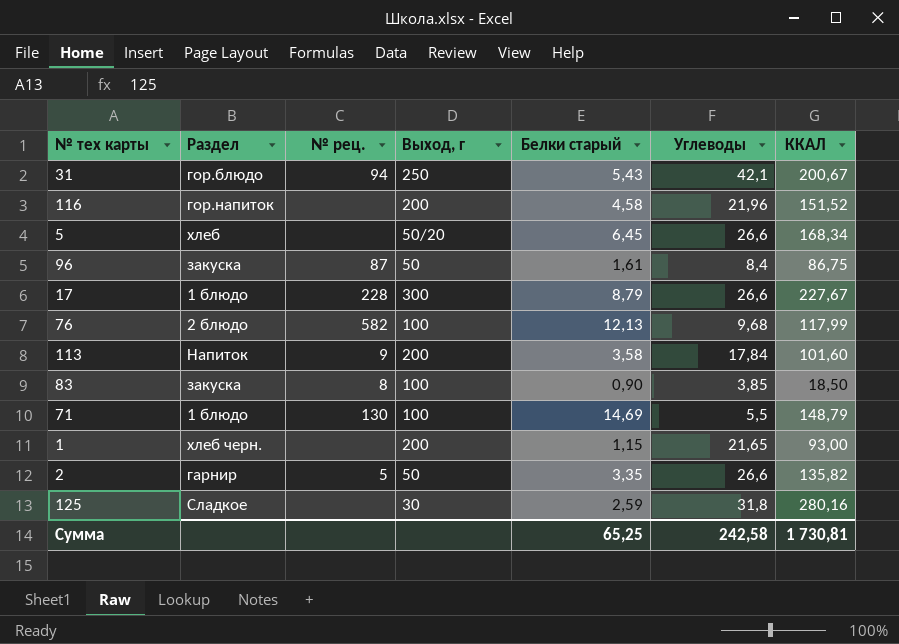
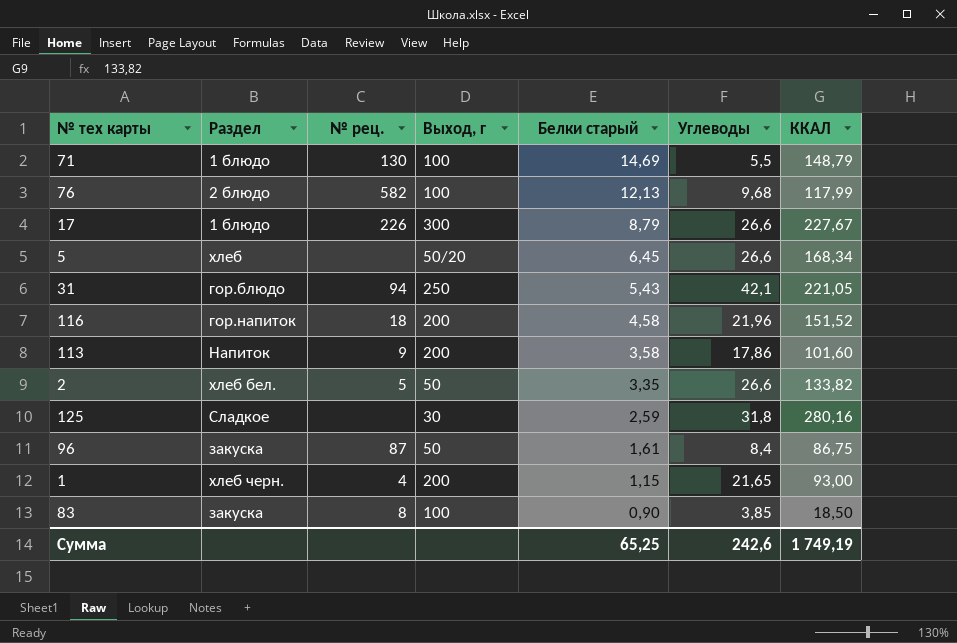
row order: none -> Белки старый descending
17 | № рец.: 228 -> 226
31 | ККАЛ: 200,67 -> 221,05
116 | № рец.: none -> 18
113 | Углеводы: 17,84 -> 17,86
2 | Раздел: гарнир -> хлеб бел.
2 | ККАЛ: 135,82 -> 133,82
1 | № рец.: none -> 4
Сумма | Углеводы: 242,58 -> 242,6
Сумма | ККАЛ: 1 730,81 -> 1 749,19

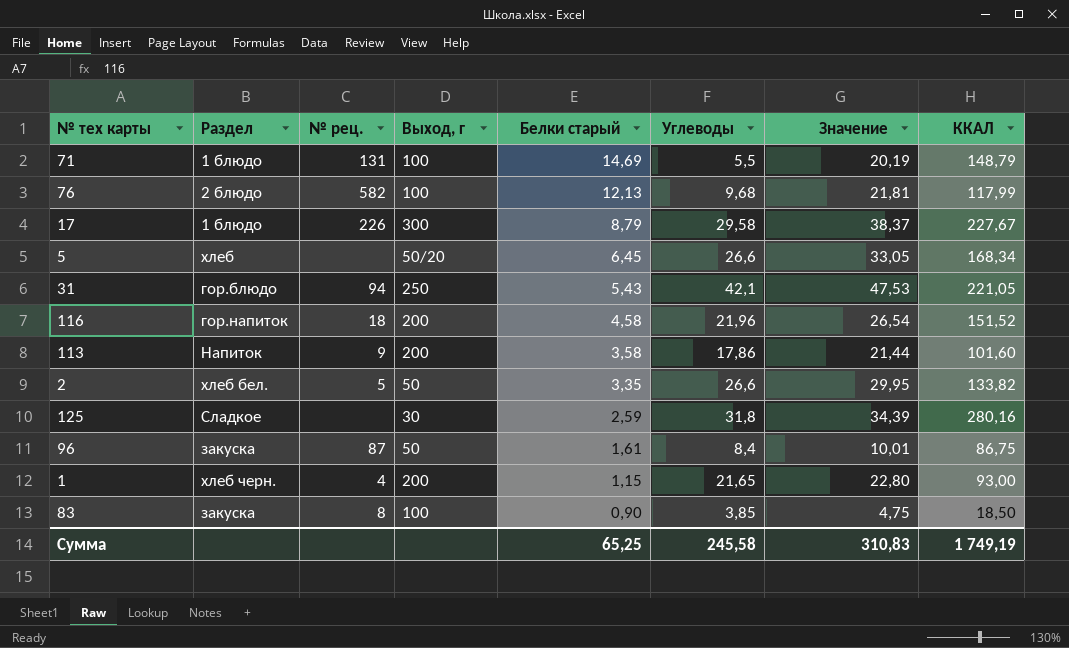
column Значение | formula: none -> [Белки старый] + [Углеводы]
71 | № рец.: 130 -> 131
17 | Углеводы: 26,6 -> 29,58
Сумма | Углеводы: 242,6 -> 245,58

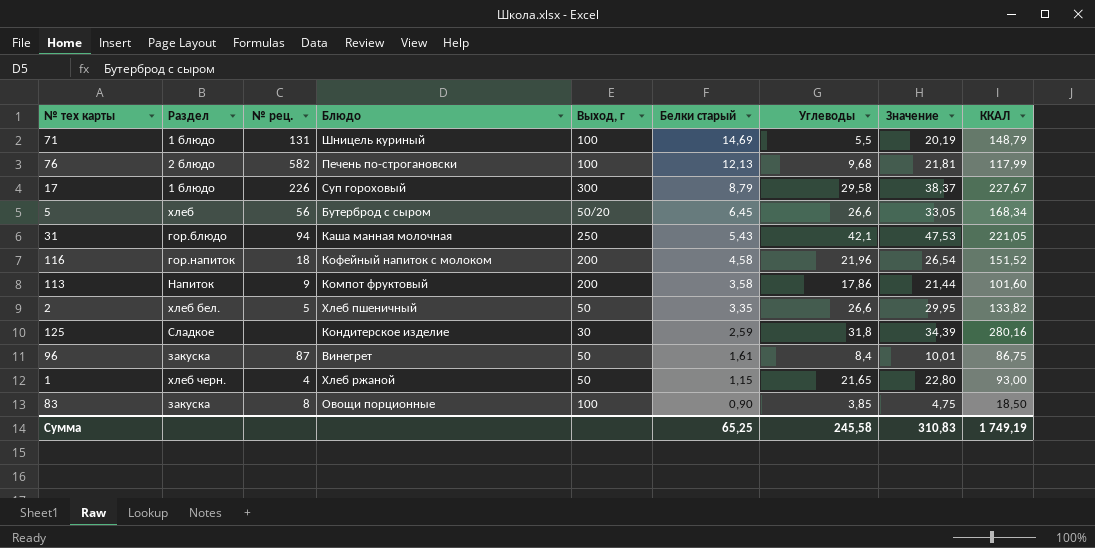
column Блюдо | position: none -> 4
5 | № рец.: none -> 56
1 | Выход, г: 200 -> 50

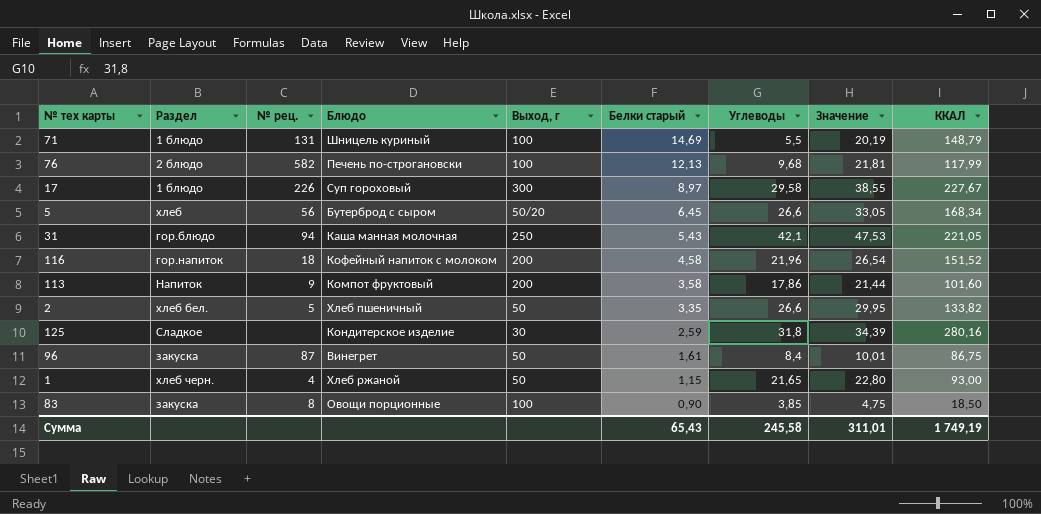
17 | Белки старый: 8,79 -> 8,97
17 | Значение: 38,37 -> 38,55
Сумма | Белки старый: 65,25 -> 65,43
Сумма | Значение: 310,83 -> 311,01

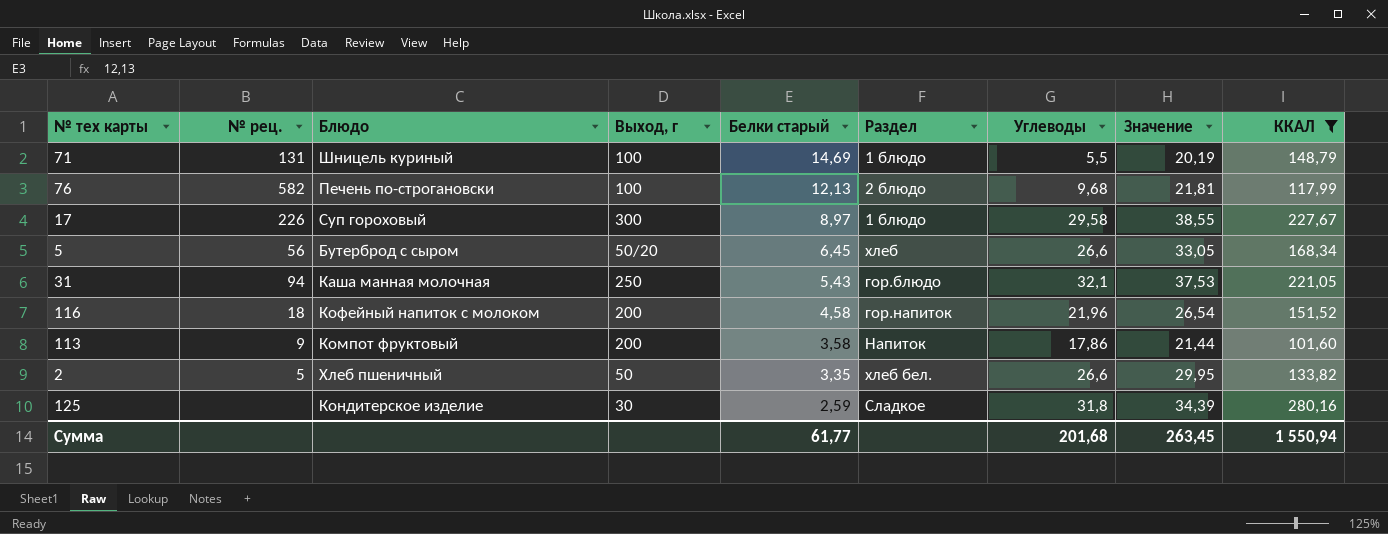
filter: none -> ККАЛ >= 101,60
column Раздел | position: 2 -> 6
31 | Углеводы: 42,1 -> 32,1
31 | Значение: 47,53 -> 37,53
Сумма | Белки старый: 65,43 -> 61,77
Сумма | Углеводы: 245,58 -> 201,68
Сумма | Значение: 311,01 -> 263,45
Сумма | ККАЛ: 1 749,19 -> 1 550,94

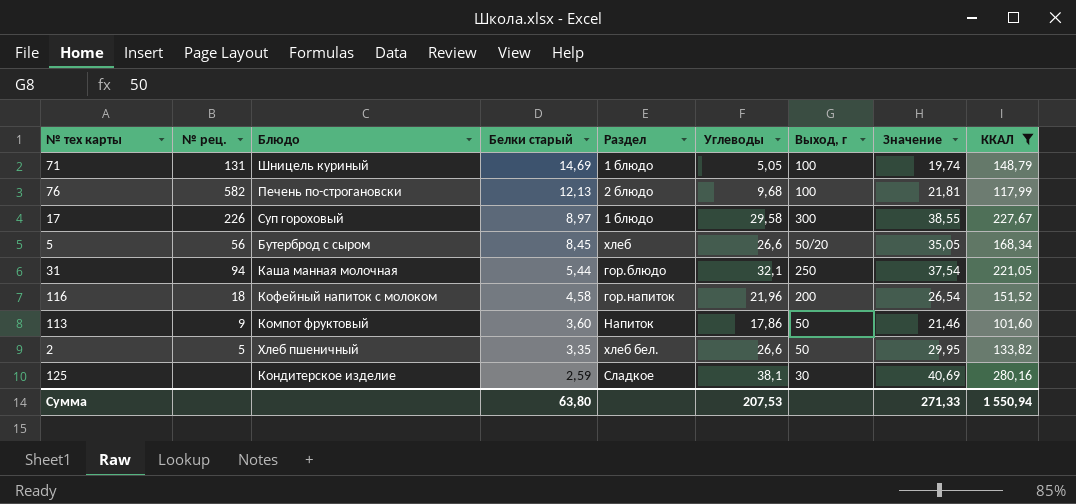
column Выход, г | position: 4 -> 7
71 | Углеводы: 5,5 -> 5,05
71 | Значение: 20,19 -> 19,74
5 | Белки старый: 6,45 -> 8,45
5 | Значение: 33,05 -> 35,05
31 | Белки старый: 5,43 -> 5,44
31 | Значение: 37,53 -> 37,54
113 | Белки старый: 3,58 -> 3,60
113 | Выход, г: 200 -> 50
113 | Значение: 21,44 -> 21,46
125 | Углеводы: 31,8 -> 38,1
125 | Значение: 34,39 -> 40,69
Сумма | Белки старый: 61,77 -> 63,80
Сумма | Углеводы: 201,68 -> 207,53
Сумма | Значение: 263,45 -> 271,33

